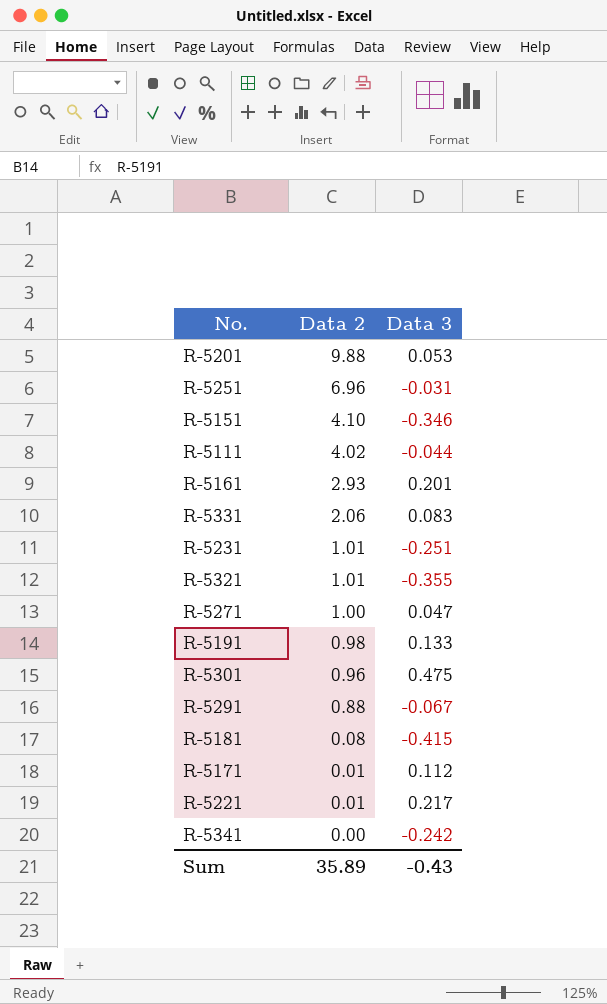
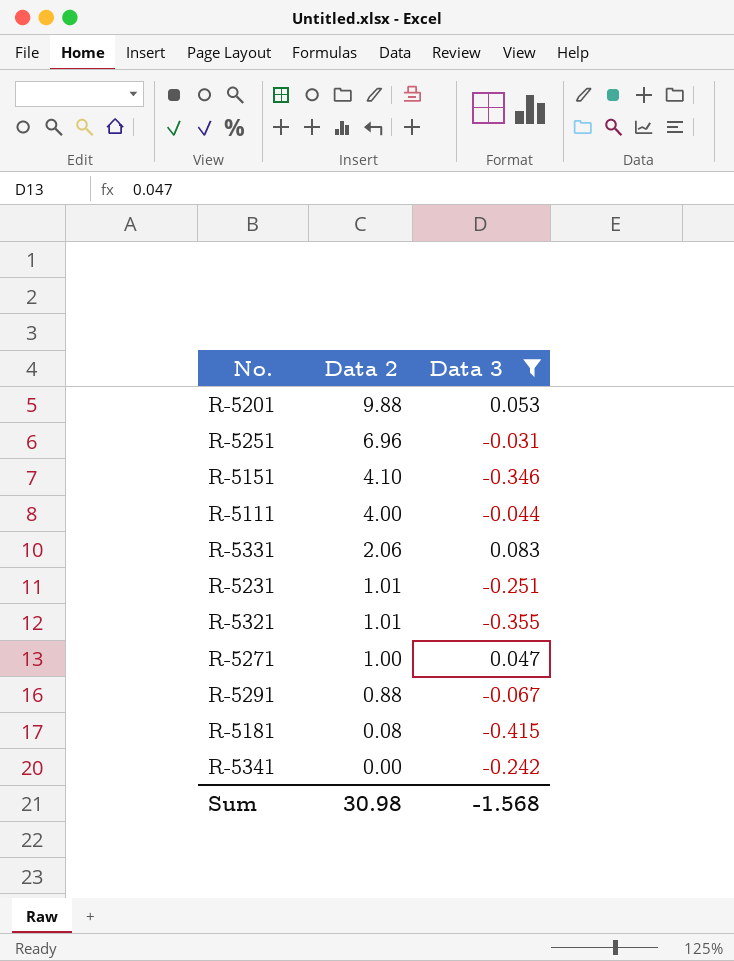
filter: none -> Data 3 <= 0.083
R-5111 | Data 2: 4.02 -> 4.00
Sum | Data 2: 35.89 -> 30.98
Sum | Data 3: -0.43 -> -1.568

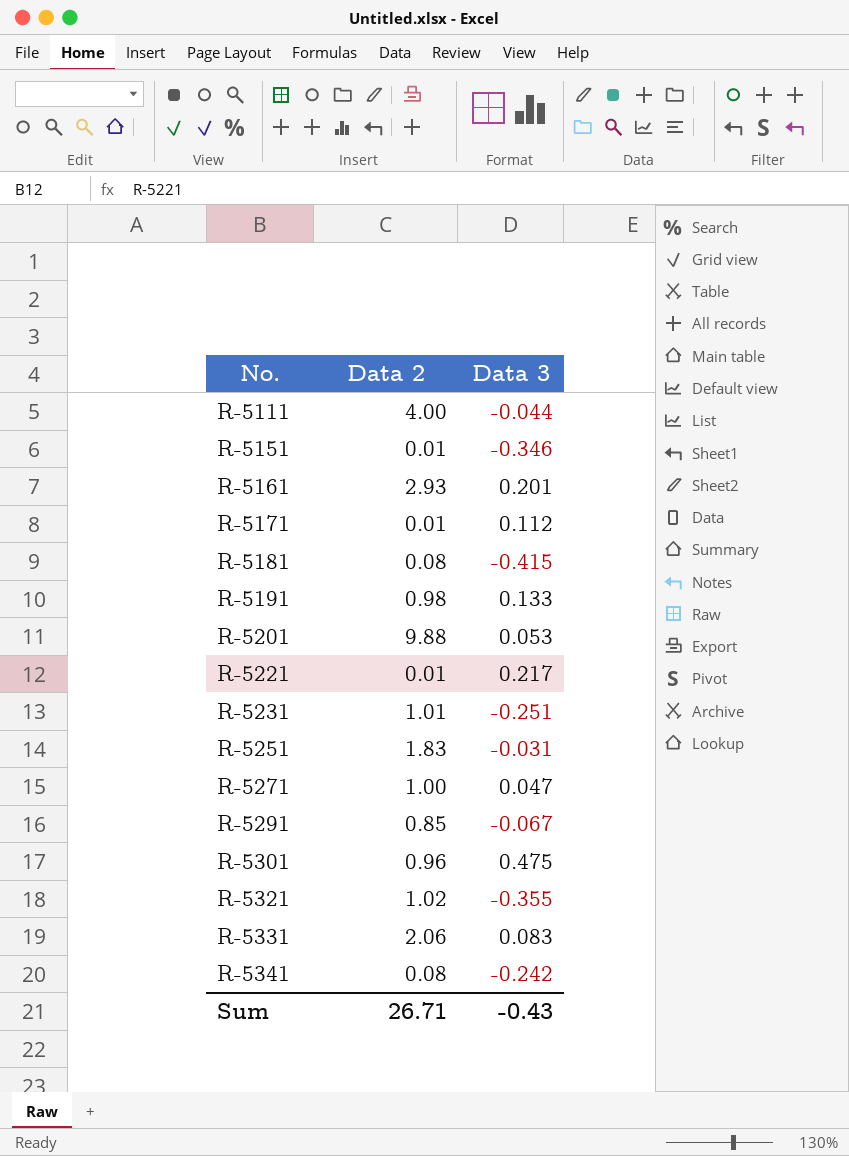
filter: Data 3 <= 0.083 -> none
row order: Data 2 descending -> No. ascending
R-5151 | Data 2: 4.10 -> 0.01
R-5251 | Data 2: 6.96 -> 1.83
R-5291 | Data 2: 0.88 -> 0.85
R-5321 | Data 2: 1.01 -> 1.02
R-5341 | Data 2: 0.00 -> 0.08
Sum | Data 2: 30.98 -> 26.71
Sum | Data 3: -1.568 -> -0.43

